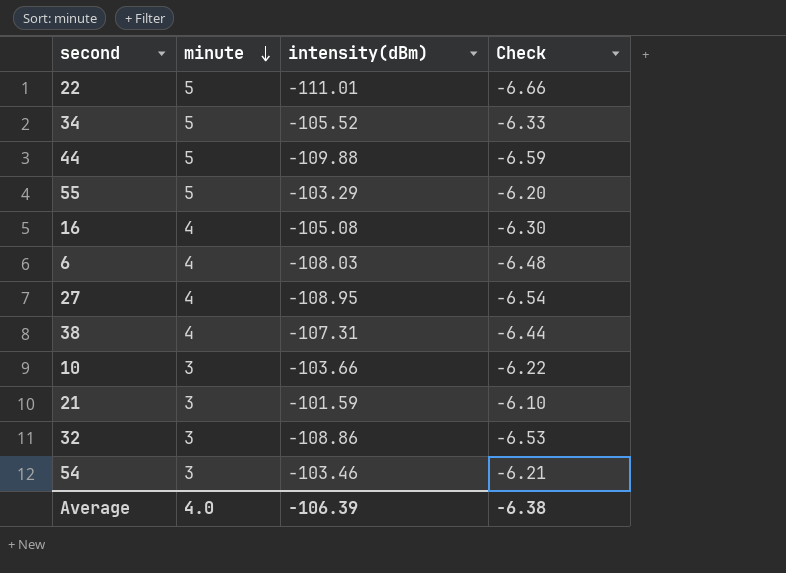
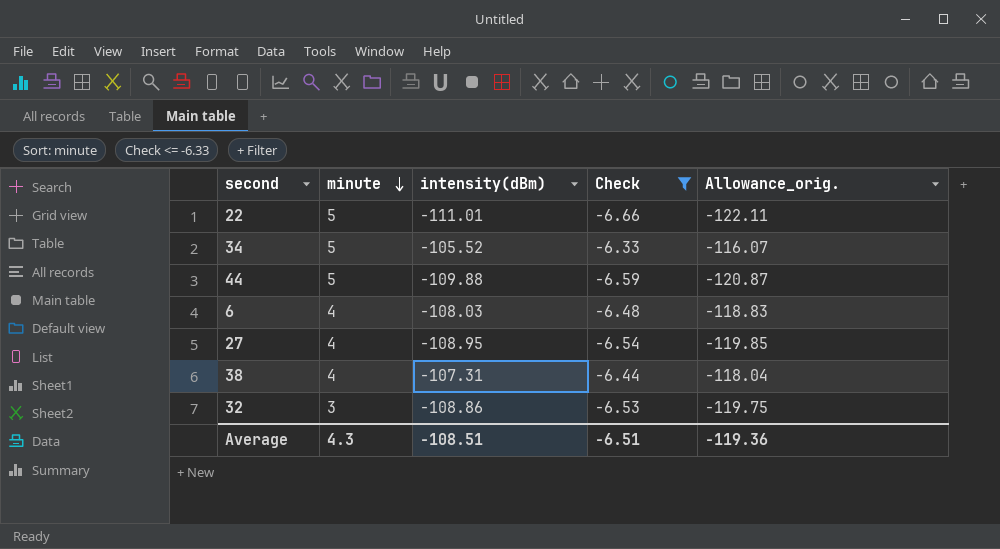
filter: none -> Check <= -6.33
column Allowance_orig. | formula: none -> [intensity(dBm)] * 1.1
Average | minute: 4.0 -> 4.3
Average | intensity(dBm): -106.39 -> -108.51
Average | Check: -6.38 -> -6.51

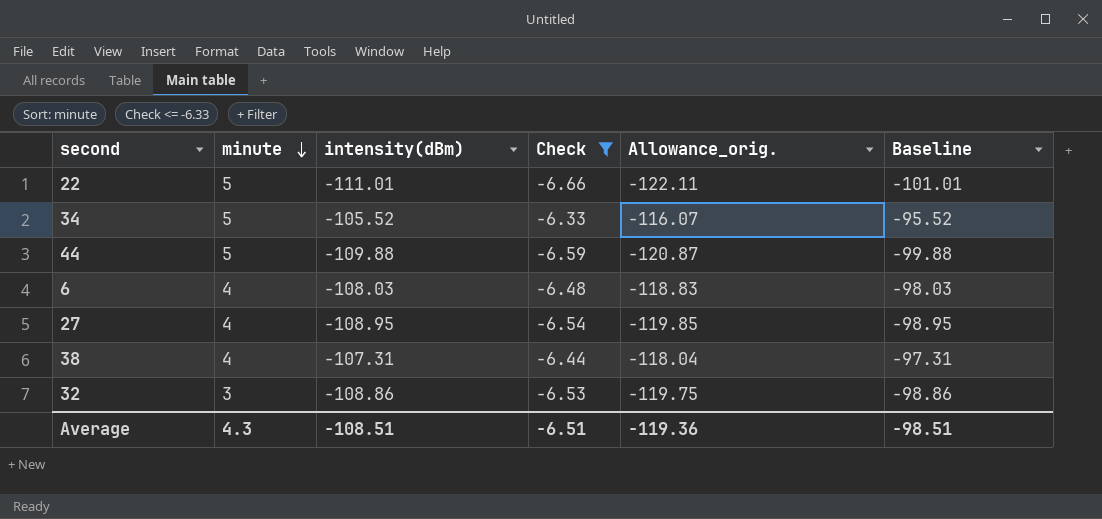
column Baseline | formula: none -> [intensity(dBm)] + 10

